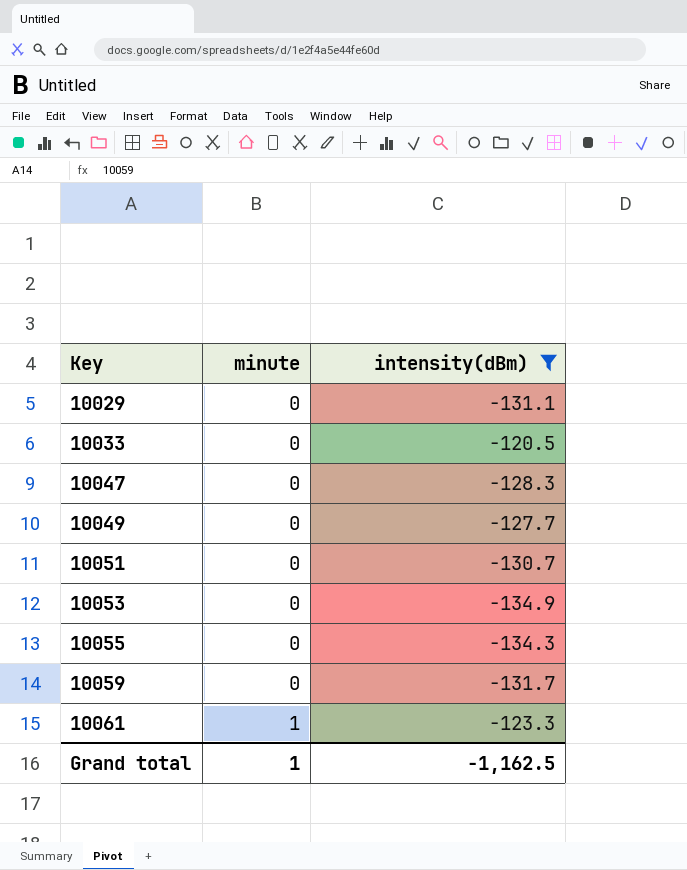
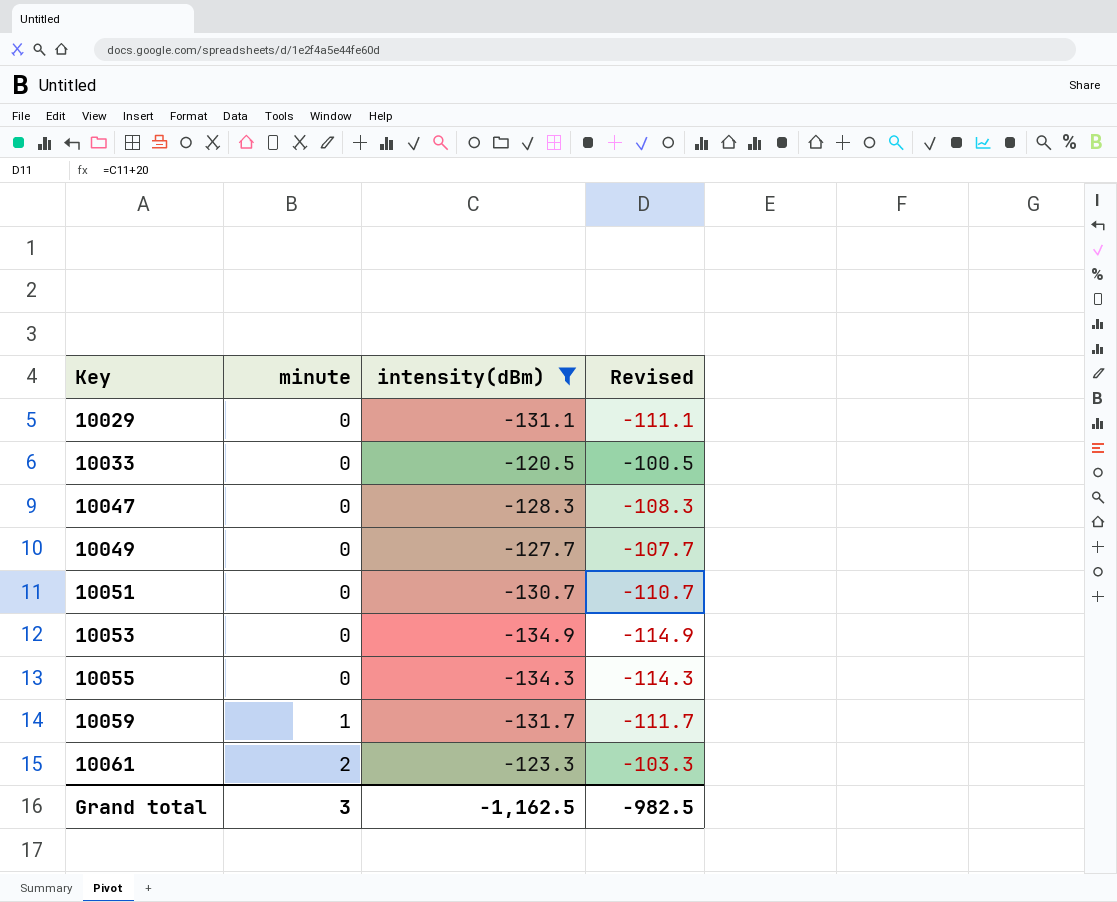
column Revised | formula: none -> [intensity(dBm)] + 20
10059 | minute: 0 -> 1
10061 | minute: 1 -> 2
Grand total | minute: 1 -> 3

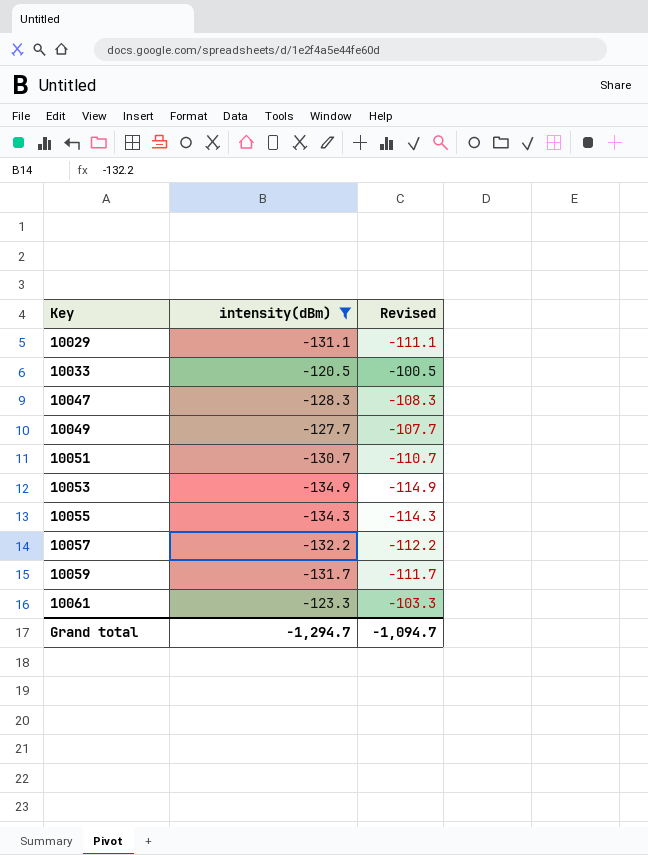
column minute | position: 2 -> none
row 10057: none -> -132.2 | -112.2
Grand total | intensity(dBm): -1,162.5 -> -1,294.7
Grand total | Revised: -982.5 -> -1,094.7

